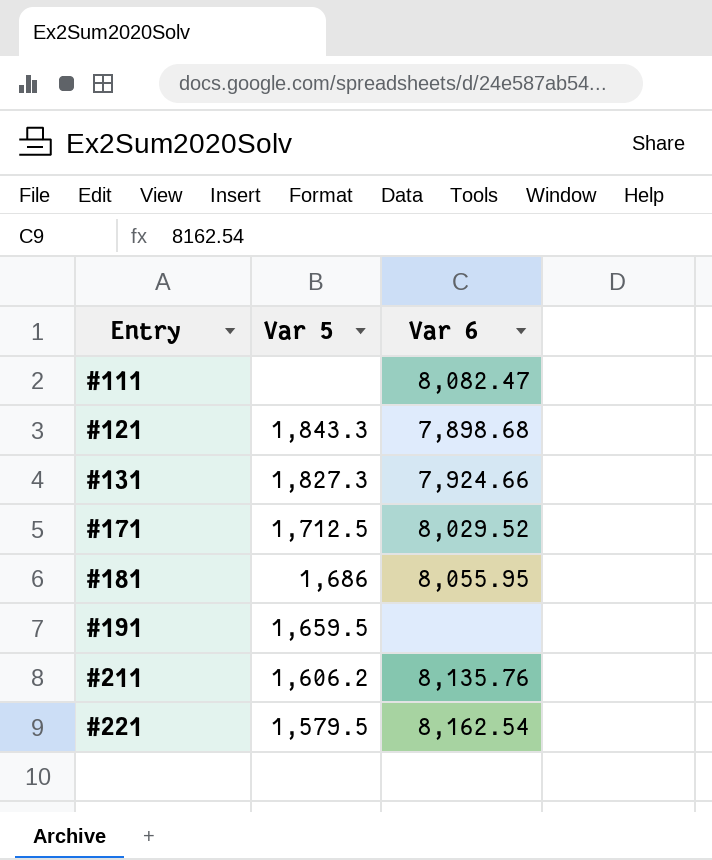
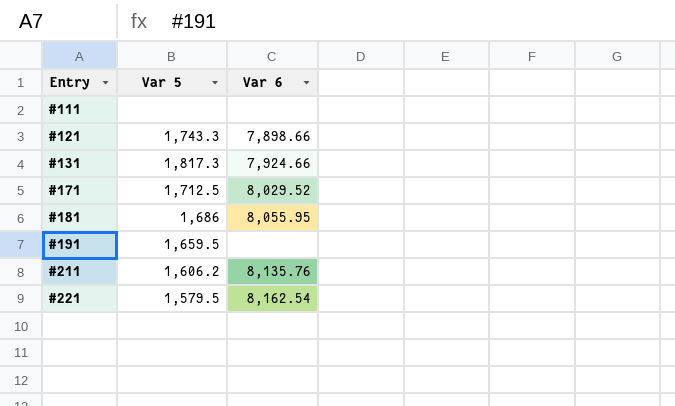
#111 | Var 6: 8,082.47 -> none
#121 | Var 5: 1,843.3 -> 1,743.3
#121 | Var 6: 7,898.68 -> 7,898.66
#131 | Var 5: 1,827.3 -> 1,817.3

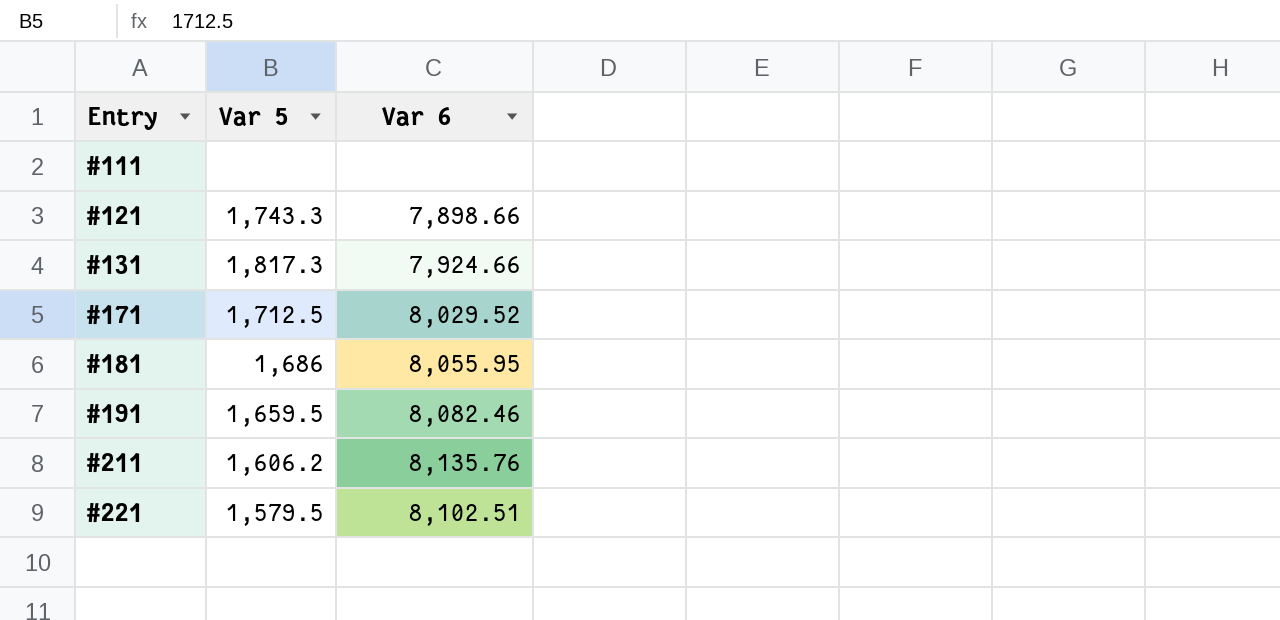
#191 | Var 6: none -> 8,082.46
#221 | Var 6: 8,162.54 -> 8,102.51

